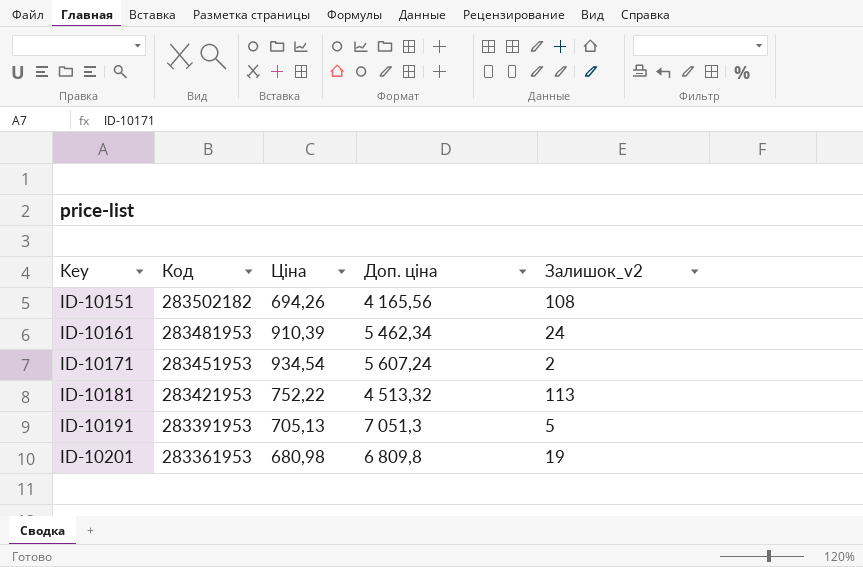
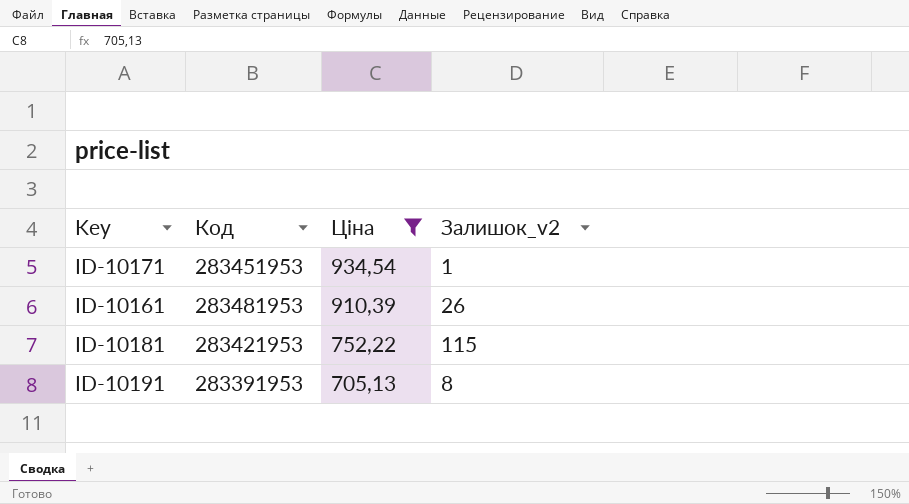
filter: none -> Ціна >= 705,13
row order: Key ascending -> Ціна descending
column Доп. ціна | position: 4 -> none
ID-10171 | Залишок_v2: 2 -> 1
ID-10161 | Залишок_v2: 24 -> 26
ID-10181 | Залишок_v2: 113 -> 115
ID-10191 | Залишок_v2: 5 -> 8

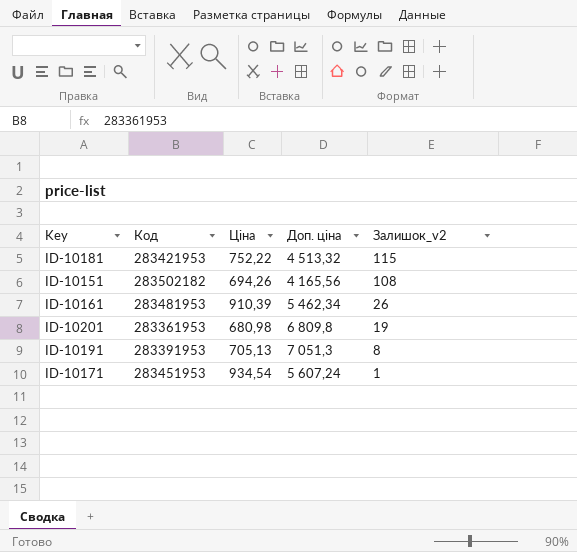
filter: Ціна >= 705,13 -> none
row order: Ціна descending -> Залишок_v2 descending
column Доп. ціна | position: none -> 4

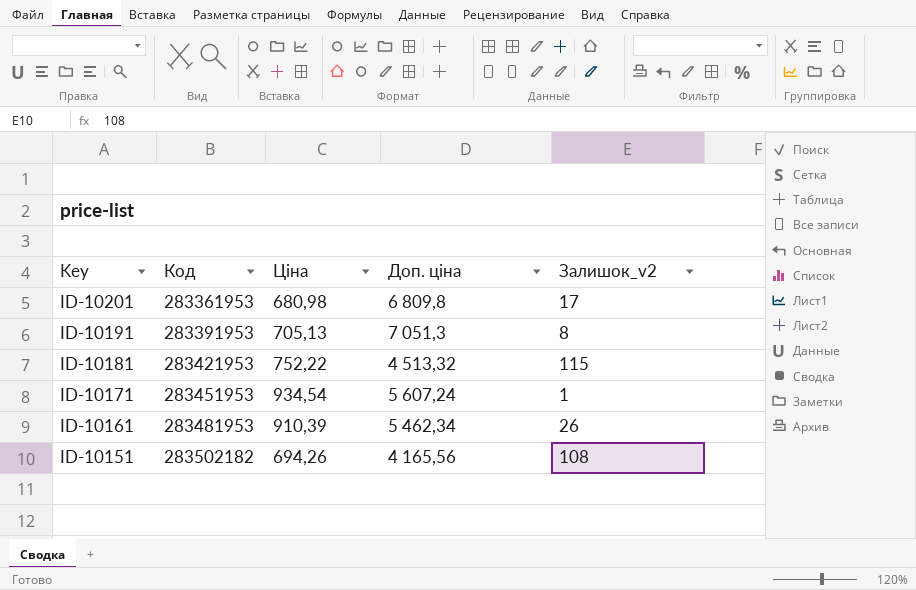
row order: Залишок_v2 descending -> Key descending
ID-10201 | Залишок_v2: 19 -> 17

